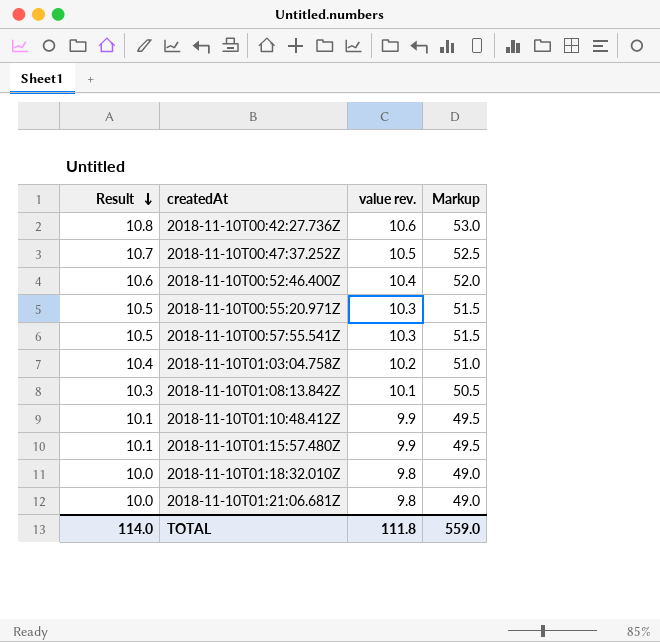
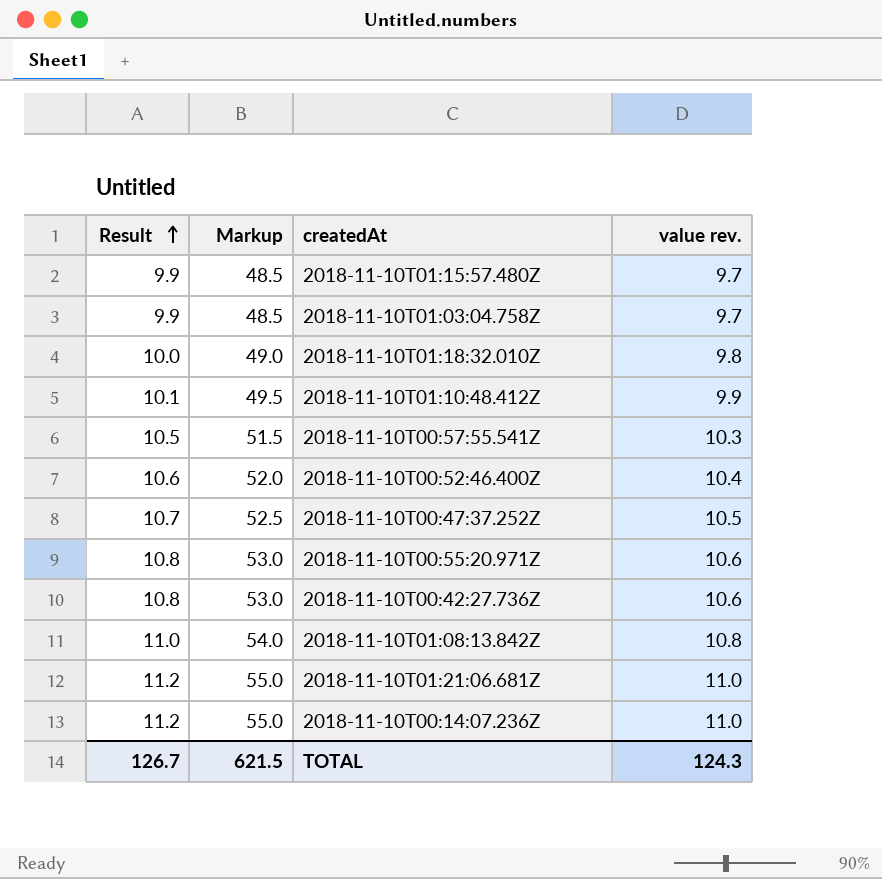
row order: Result descending -> Result ascending
column Markup | position: 4 -> 2
2018-11-10T01:15:57.480Z | Result: 10.1 -> 9.9
2018-11-10T01:15:57.480Z | Markup: 49.5 -> 48.5
2018-11-10T01:15:57.480Z | value rev.: 9.9 -> 9.7
2018-11-10T01:03:04.758Z | Result: 10.4 -> 9.9
2018-11-10T01:03:04.758Z | Markup: 51.0 -> 48.5
2018-11-10T01:03:04.758Z | value rev.: 10.2 -> 9.7
2018-11-10T00:55:20.971Z | Result: 10.5 -> 10.8
2018-11-10T00:55:20.971Z | Markup: 51.5 -> 53.0
2018-11-10T00:55:20.971Z | value rev.: 10.3 -> 10.6
2018-11-10T01:08:13.842Z | Result: 10.3 -> 11.0
2018-11-10T01:08:13.842Z | Markup: 50.5 -> 54.0
2018-11-10T01:08:13.842Z | value rev.: 10.1 -> 10.8
2018-11-10T01:21:06.681Z | Result: 10.0 -> 11.2
2018-11-10T01:21:06.681Z | Markup: 49.0 -> 55.0
2018-11-10T01:21:06.681Z | value rev.: 9.8 -> 11.0
row 2018-11-10T00:14:07.236Z: none -> 11.2 | 55.0 | 11.0
TOTAL | Result: 114.0 -> 126.7
TOTAL | Markup: 559.0 -> 621.5
TOTAL | value rev.: 111.8 -> 124.3

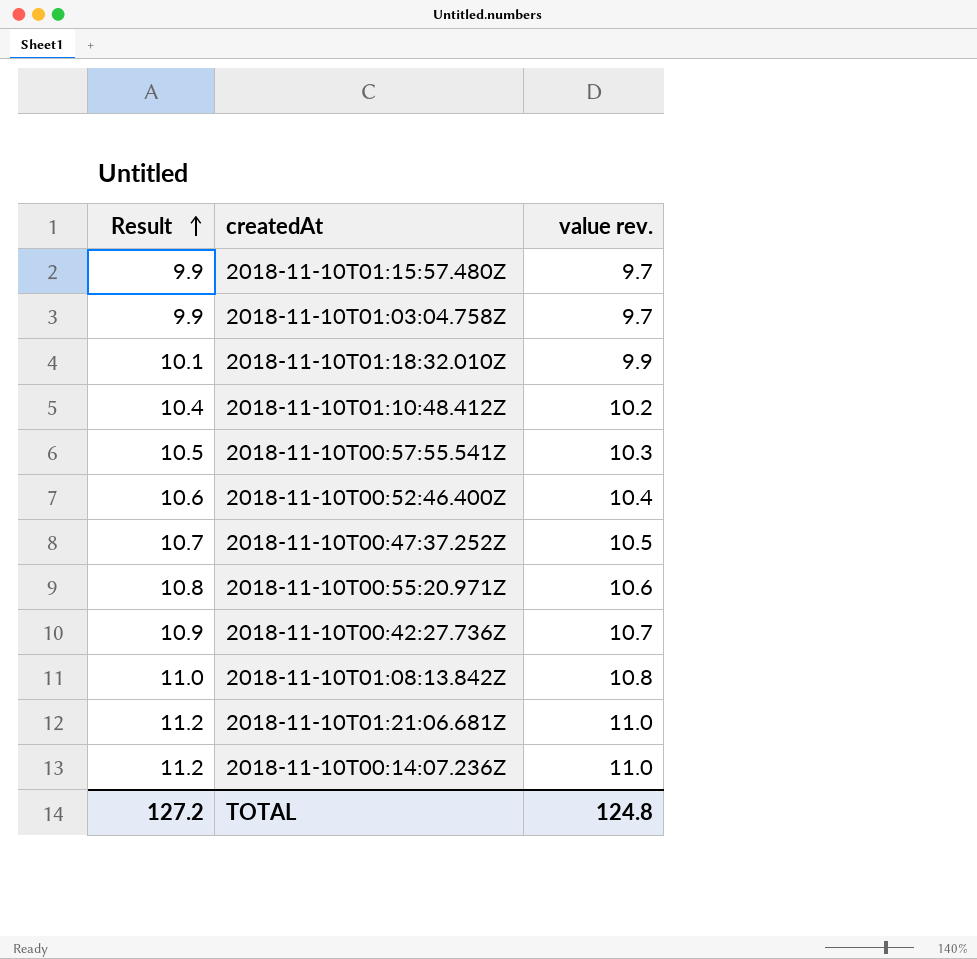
column Markup | formula: [value rev.] * 5 -> none
2018-11-10T01:18:32.010Z | Result: 10.0 -> 10.1
2018-11-10T01:18:32.010Z | value rev.: 9.8 -> 9.9
2018-11-10T01:10:48.412Z | Result: 10.1 -> 10.4
2018-11-10T01:10:48.412Z | value rev.: 9.9 -> 10.2
2018-11-10T00:42:27.736Z | Result: 10.8 -> 10.9
2018-11-10T00:42:27.736Z | value rev.: 10.6 -> 10.7
TOTAL | Result: 126.7 -> 127.2
TOTAL | value rev.: 124.3 -> 124.8

